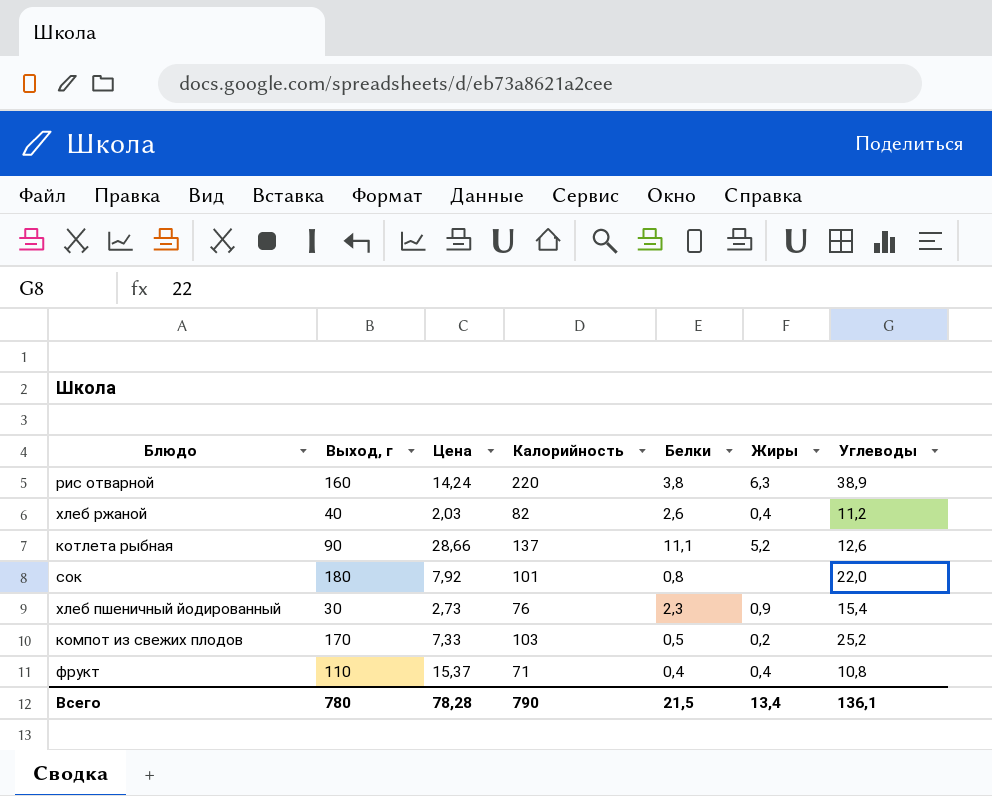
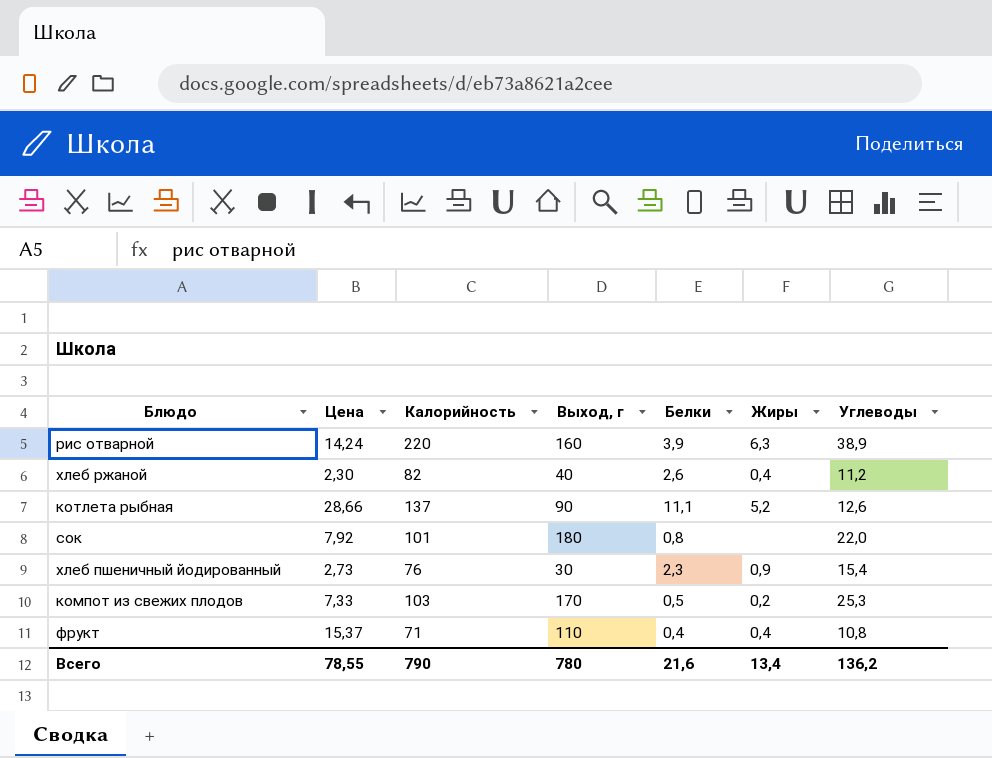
column Выход, г | position: 2 -> 4
рис отварной | Белки: 3,8 -> 3,9
хлеб ржаной | Цена: 2,03 -> 2,30
компот из свежих плодов | Углеводы: 25,2 -> 25,3
Всего | Цена: 78,28 -> 78,55
Всего | Белки: 21,5 -> 21,6
Всего | Углеводы: 136,1 -> 136,2

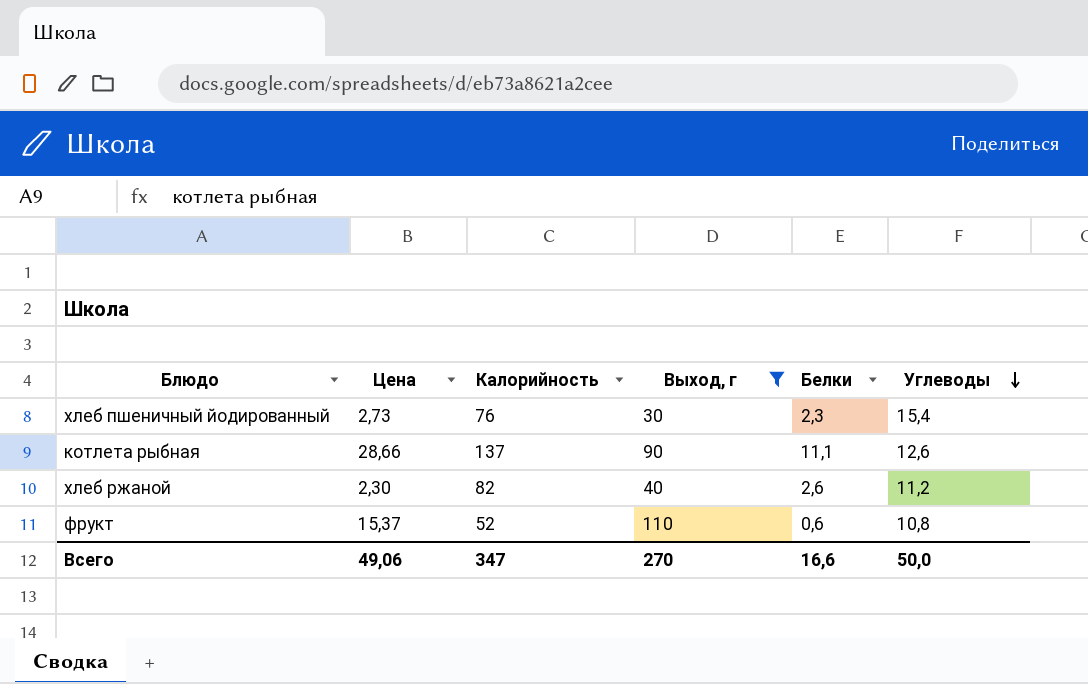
filter: none -> Выход, г <= 110
row order: none -> Углеводы descending
column Жиры | position: 6 -> none
фрукт | Калорийность: 71 -> 52
фрукт | Белки: 0,4 -> 0,6
Всего | Цена: 78,55 -> 49,06
Всего | Калорийность: 790 -> 347
Всего | Выход, г: 780 -> 270
Всего | Белки: 21,6 -> 16,6
Всего | Углеводы: 136,2 -> 50,0

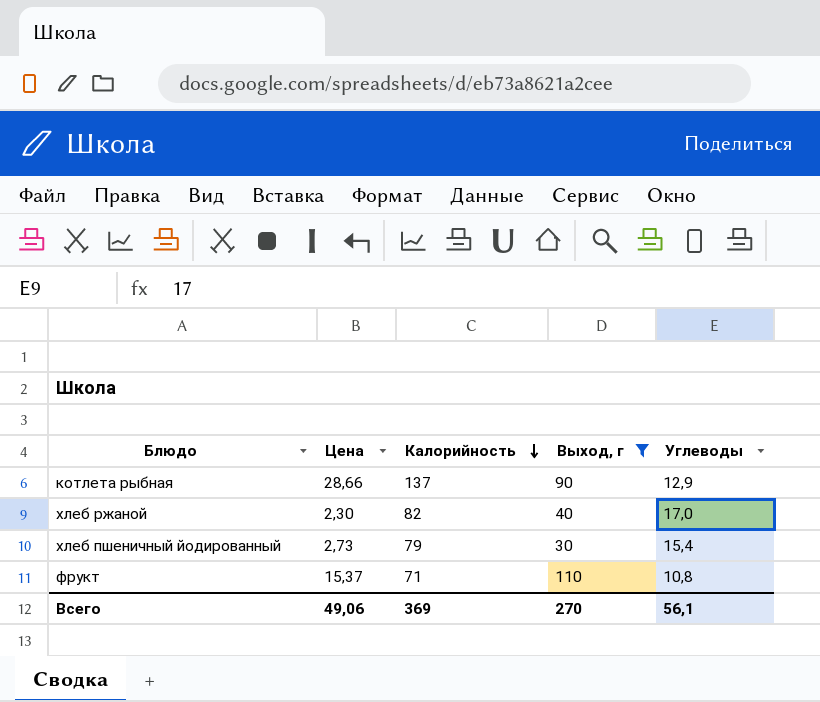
row order: Углеводы descending -> Калорийность descending
column Белки | position: 5 -> none
котлета рыбная | Углеводы: 12,6 -> 12,9
хлеб ржаной | Углеводы: 11,2 -> 17,0
хлеб пшеничный йодированный | Калорийность: 76 -> 79
фрукт | Калорийность: 52 -> 71
Всего | Калорийность: 347 -> 369
Всего | Углеводы: 50,0 -> 56,1

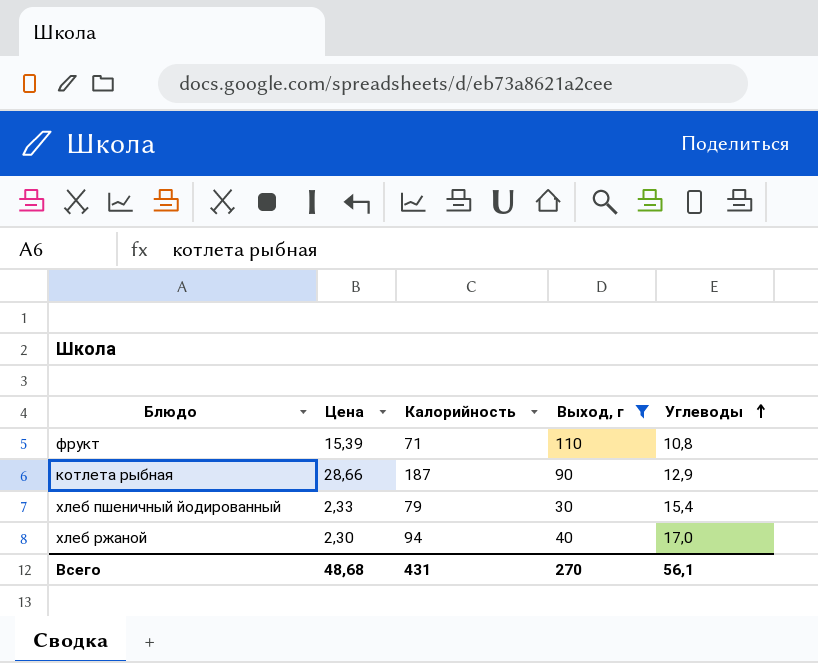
row order: Калорийность descending -> Углеводы ascending
фрукт | Цена: 15,37 -> 15,39
котлета рыбная | Калорийность: 137 -> 187
хлеб пшеничный йодированный | Цена: 2,73 -> 2,33
хлеб ржаной | Калорийность: 82 -> 94
Всего | Цена: 49,06 -> 48,68
Всего | Калорийность: 369 -> 431

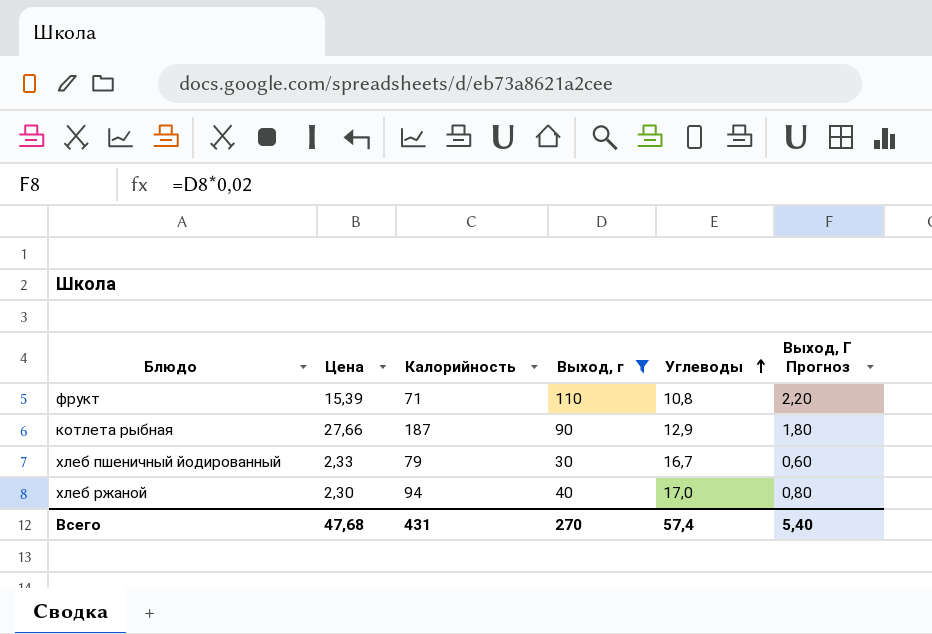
column Выход, Г Прогноз | formula: none -> [Выход, г] * 0,02
котлета рыбная | Цена: 28,66 -> 27,66
хлеб пшеничный йодированный | Углеводы: 15,4 -> 16,7
Всего | Цена: 48,68 -> 47,68
Всего | Углеводы: 56,1 -> 57,4

